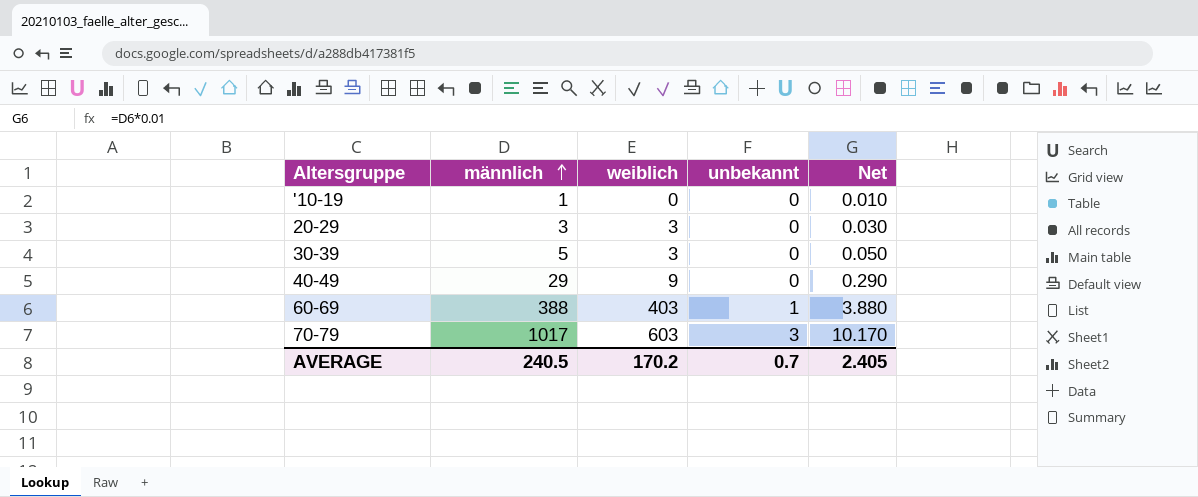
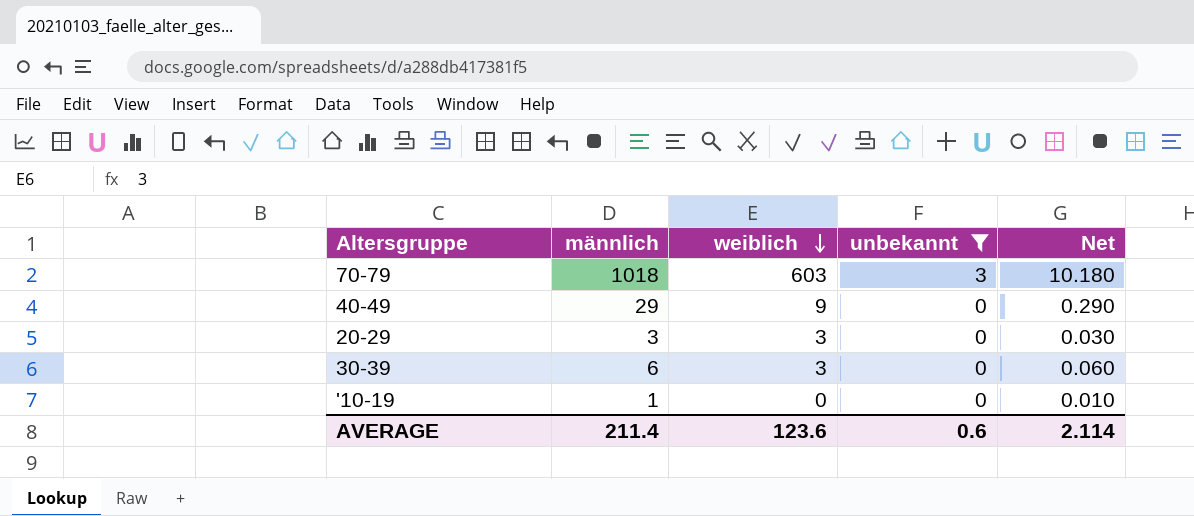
filter: none -> unbekannt != 1
row order: männlich ascending -> weiblich descending
70-79 | männlich: 1017 -> 1018
70-79 | Net: 10.170 -> 10.180
30-39 | männlich: 5 -> 6
30-39 | Net: 0.050 -> 0.060
AVERAGE | männlich: 240.5 -> 211.4
AVERAGE | weiblich: 170.2 -> 123.6
AVERAGE | unbekannt: 0.7 -> 0.6
AVERAGE | Net: 2.405 -> 2.114

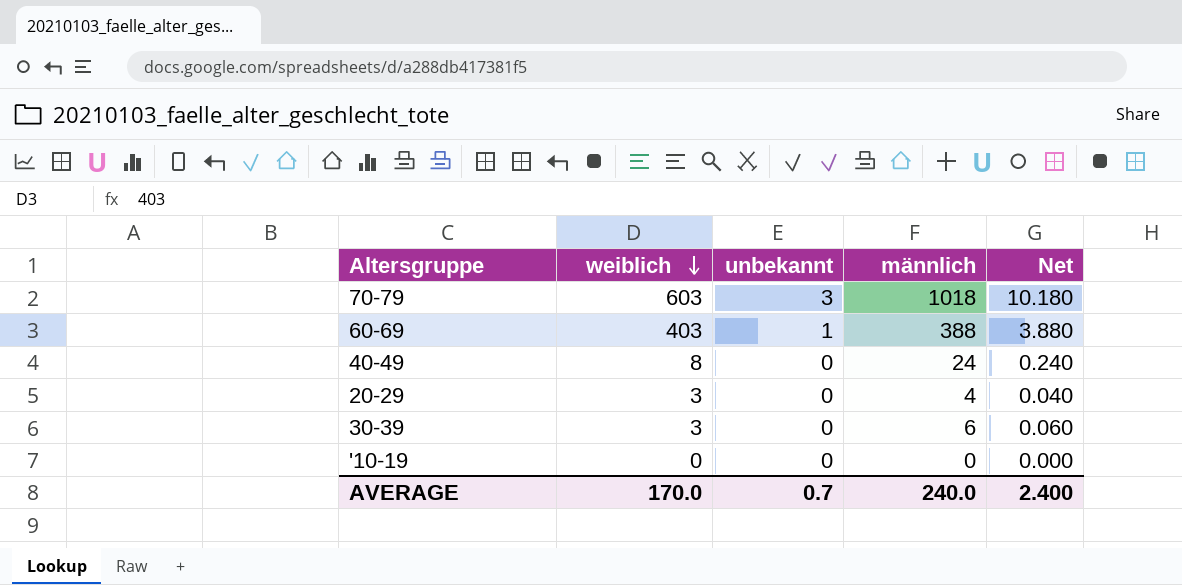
filter: unbekannt != 1 -> none
column männlich | position: 2 -> 4
40-49 | weiblich: 9 -> 8
40-49 | männlich: 29 -> 24
40-49 | Net: 0.290 -> 0.240
20-29 | männlich: 3 -> 4
20-29 | Net: 0.030 -> 0.040
'10-19 | männlich: 1 -> 0
'10-19 | Net: 0.010 -> 0.000
AVERAGE | weiblich: 123.6 -> 170.0
AVERAGE | unbekannt: 0.6 -> 0.7
AVERAGE | männlich: 211.4 -> 240.0
AVERAGE | Net: 2.114 -> 2.400

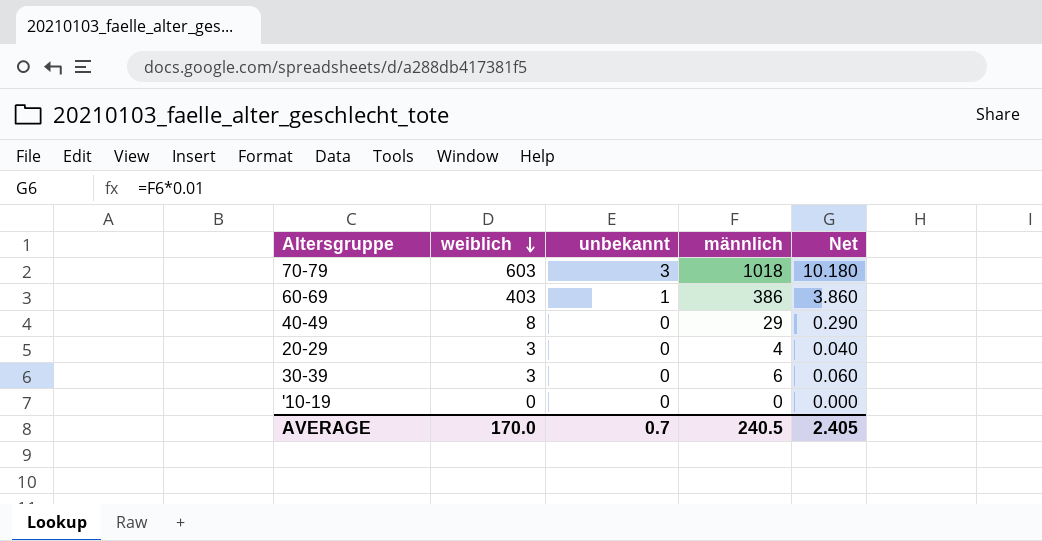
60-69 | männlich: 388 -> 386
60-69 | Net: 3.880 -> 3.860
40-49 | männlich: 24 -> 29
40-49 | Net: 0.240 -> 0.290
AVERAGE | männlich: 240.0 -> 240.5
AVERAGE | Net: 2.400 -> 2.405

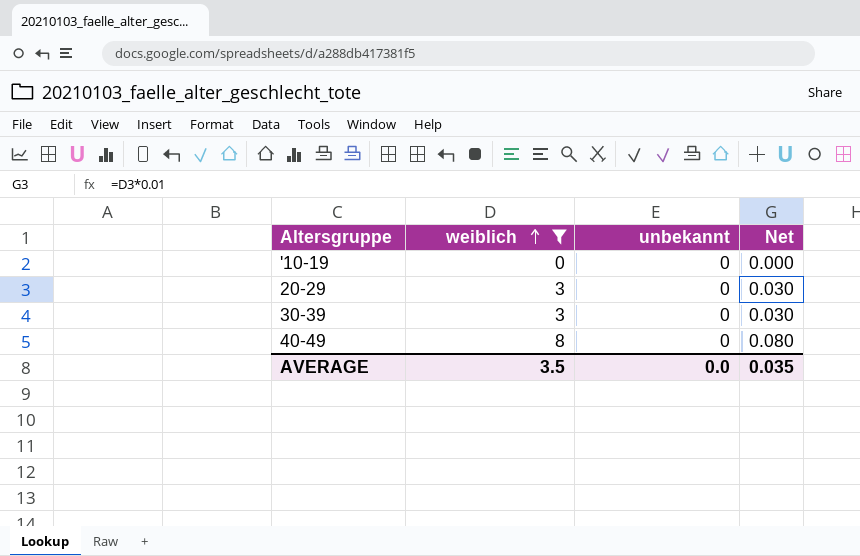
filter: none -> weiblich <= 8
row order: weiblich descending -> weiblich ascending
column männlich | position: 4 -> none
column Net | formula: [männlich] * 0.01 -> [weiblich] * 0.01
AVERAGE | weiblich: 170.0 -> 3.5
AVERAGE | unbekannt: 0.7 -> 0.0
AVERAGE | Net: 2.405 -> 0.035

